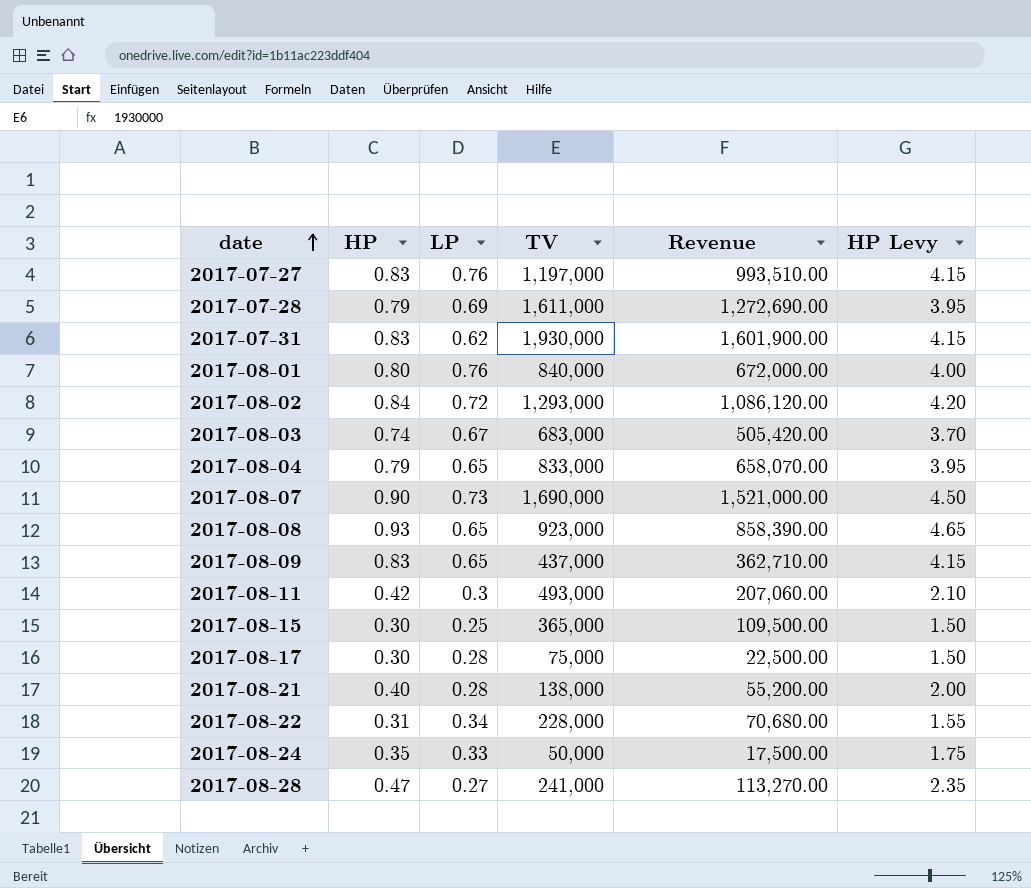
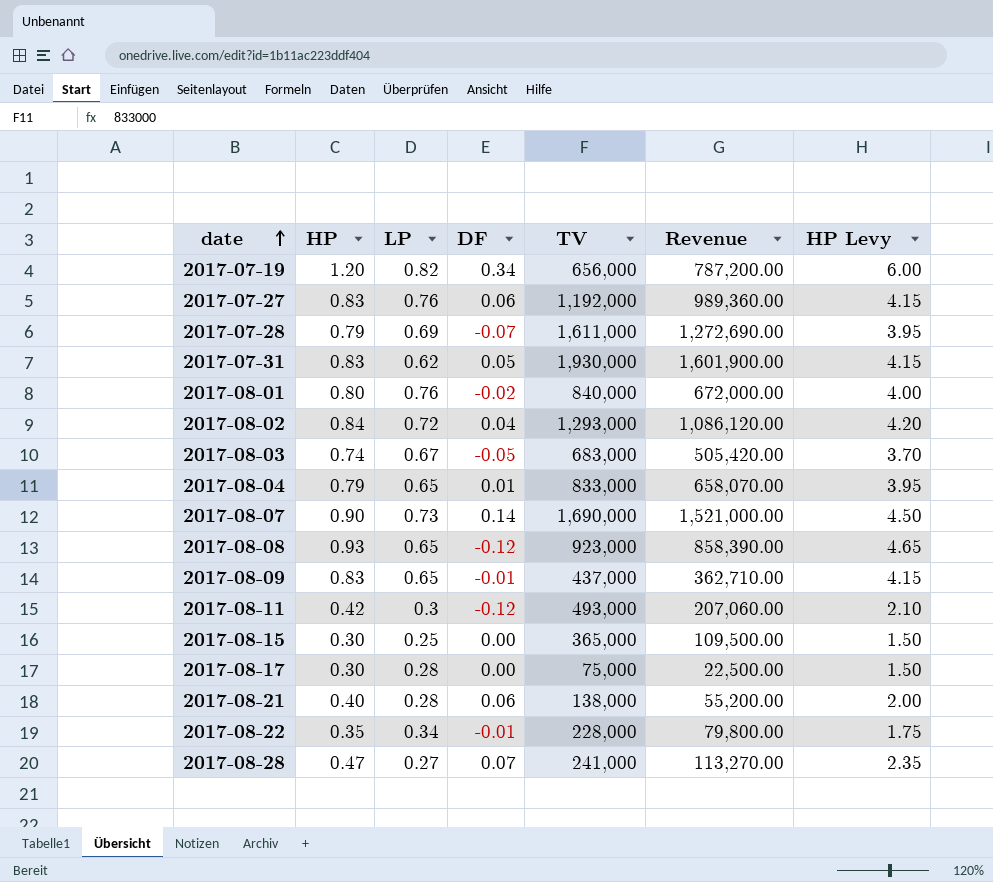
column DF | position: none -> 4
row 2017-08-24: 0.35 | 0.33 | 50,000 | 17,500.00 | 1.75 -> none
row 2017-07-19: none -> 1.20 | 0.82 | 0.34 | 656,000 | 787,200.00 | 6.00
2017-07-27 | TV: 1,197,000 -> 1,192,000
2017-07-27 | Revenue: 993,510.00 -> 989,360.00
2017-08-22 | HP: 0.31 -> 0.35
2017-08-22 | Revenue: 70,680.00 -> 79,800.00
2017-08-22 | HP Levy: 1.55 -> 1.75

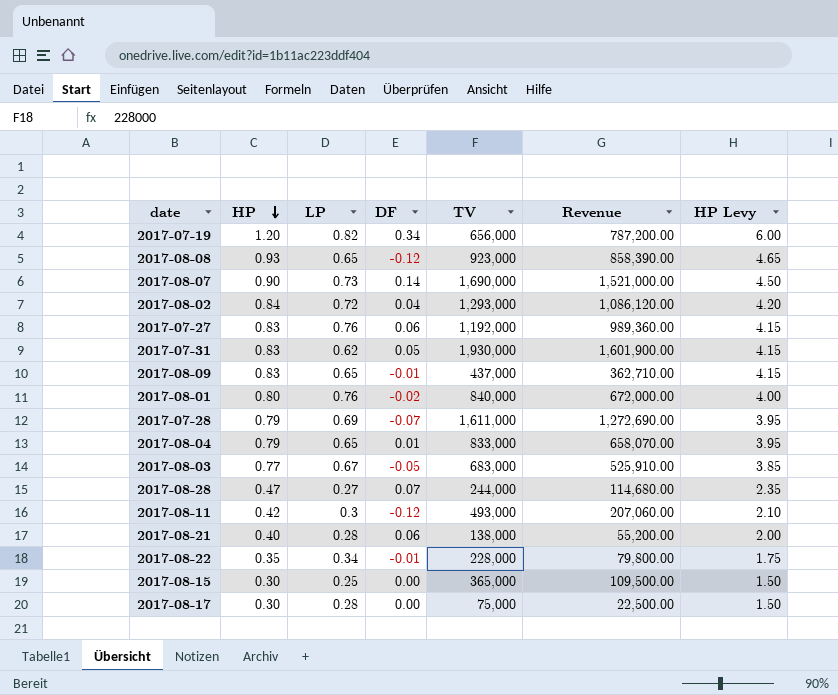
row order: date ascending -> HP descending
2017-08-03 | HP: 0.74 -> 0.77
2017-08-03 | Revenue: 505,420.00 -> 525,910.00
2017-08-03 | HP Levy: 3.70 -> 3.85
2017-08-28 | TV: 241,000 -> 244,000
2017-08-28 | Revenue: 113,270.00 -> 114,680.00

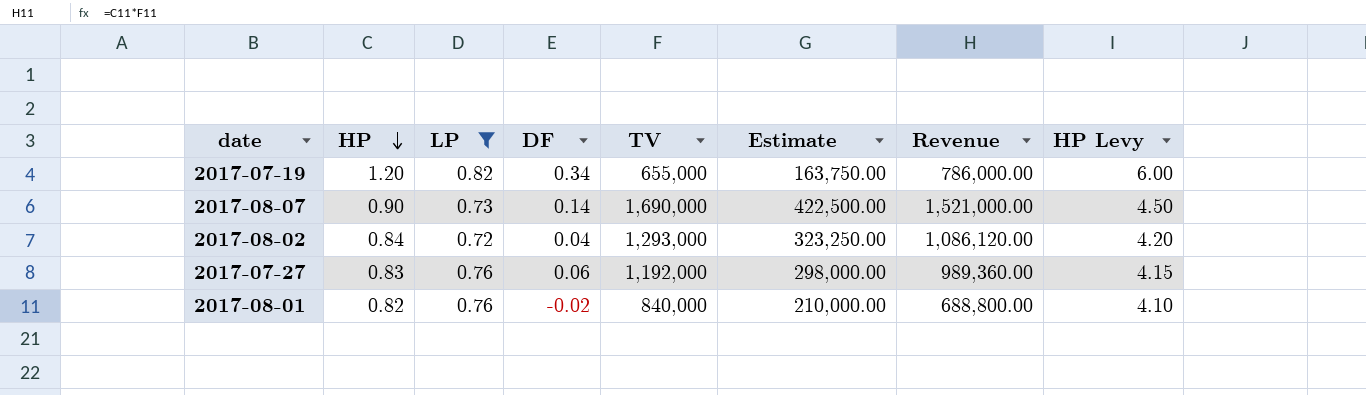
filter: none -> LP >= 0.72
column Estimate | formula: none -> [TV] * 0.25
2017-07-19 | TV: 656,000 -> 655,000
2017-07-19 | Revenue: 787,200.00 -> 786,000.00
2017-08-01 | HP: 0.80 -> 0.82
2017-08-01 | Revenue: 672,000.00 -> 688,800.00
2017-08-01 | HP Levy: 4.00 -> 4.10

